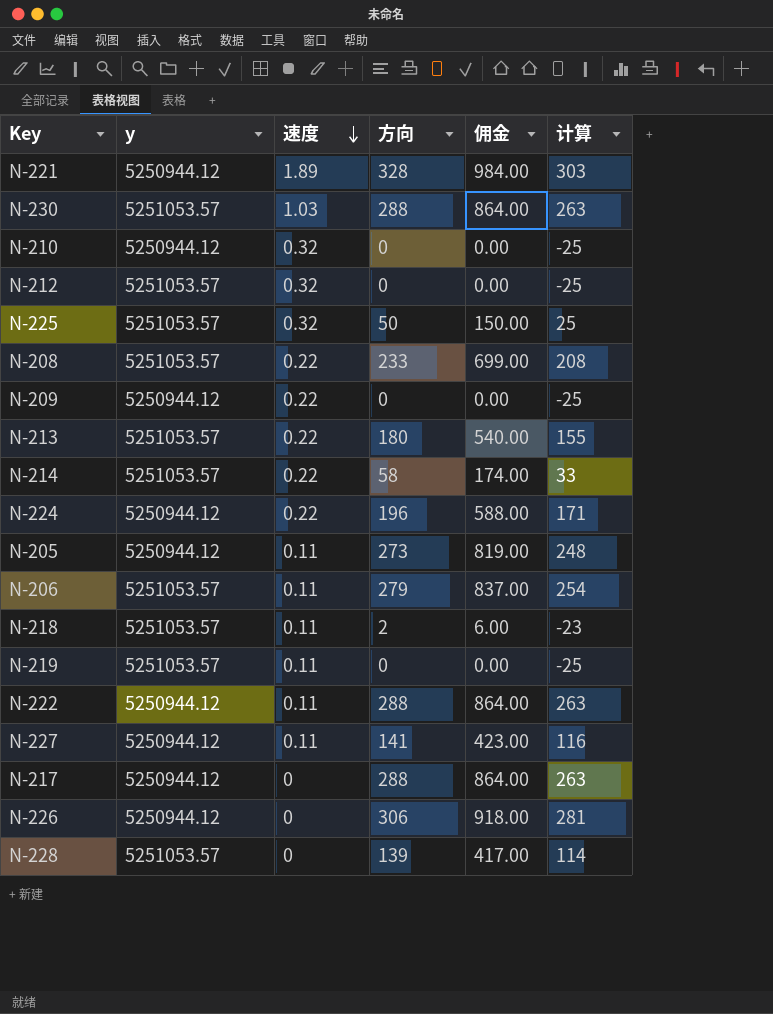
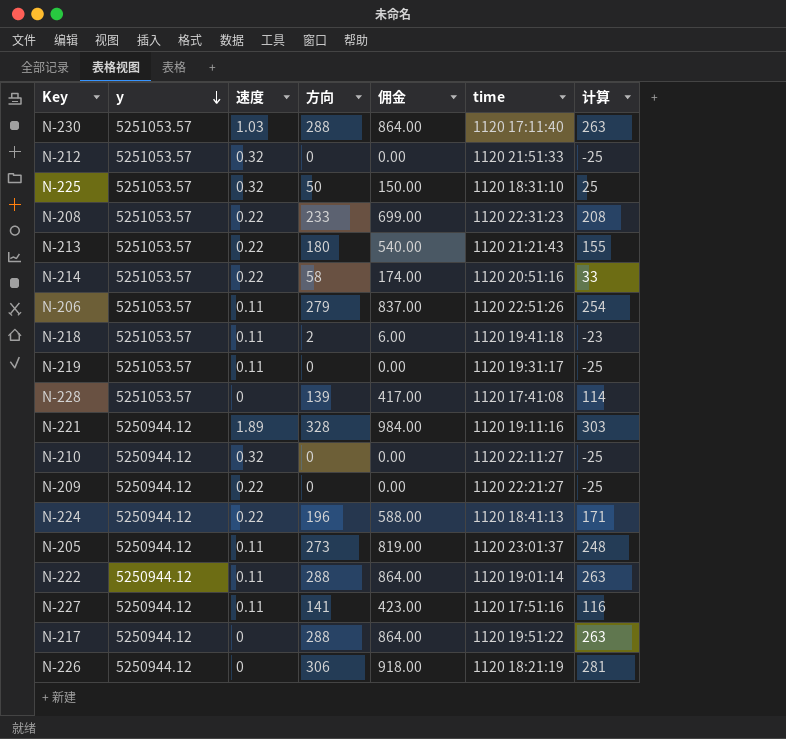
row order: 速度 descending -> y descending
column time | position: none -> 6

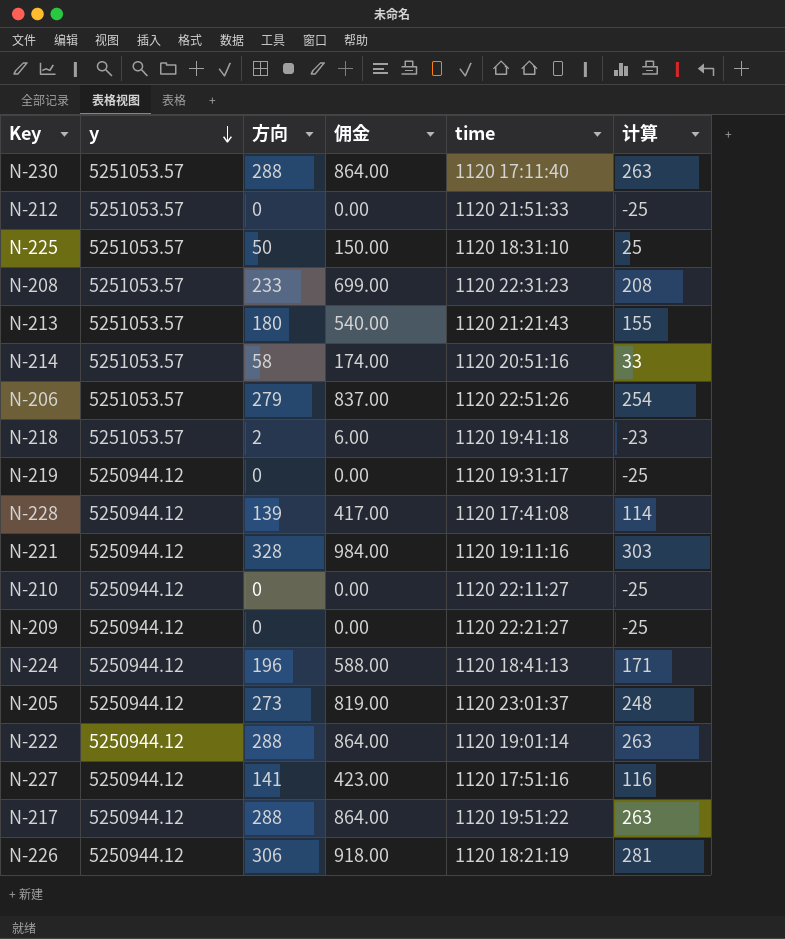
column 速度 | position: 3 -> none
N-219 | y: 5251053.57 -> 5250944.12
N-228 | y: 5251053.57 -> 5250944.12

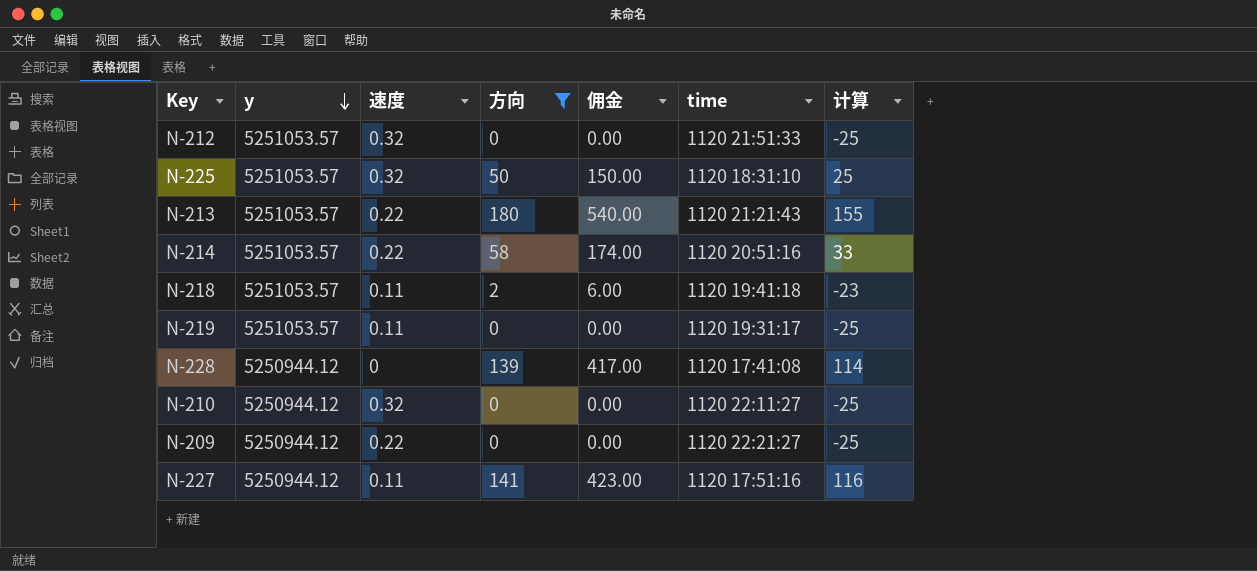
filter: none -> 方向 <= 180
column 速度 | position: none -> 3
N-219 | y: 5250944.12 -> 5251053.57

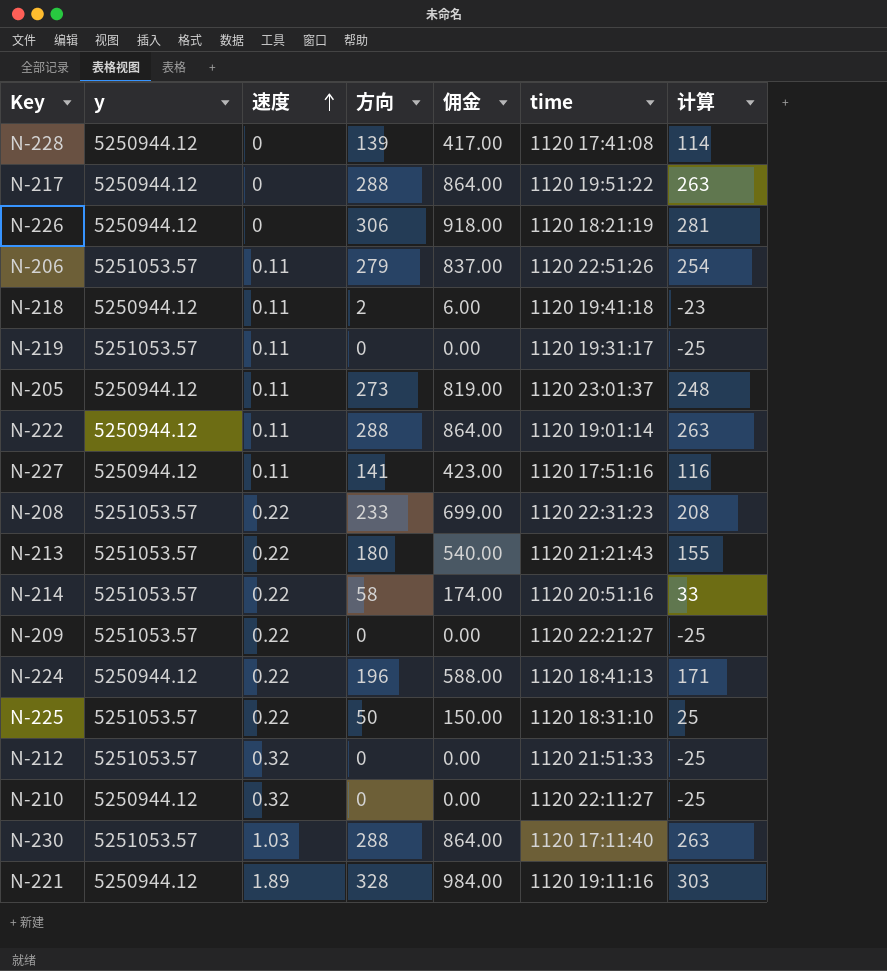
filter: 方向 <= 180 -> none
row order: y descending -> 速度 ascending
N-218 | y: 5251053.57 -> 5250944.12
N-209 | y: 5250944.12 -> 5251053.57
N-225 | 速度: 0.32 -> 0.22

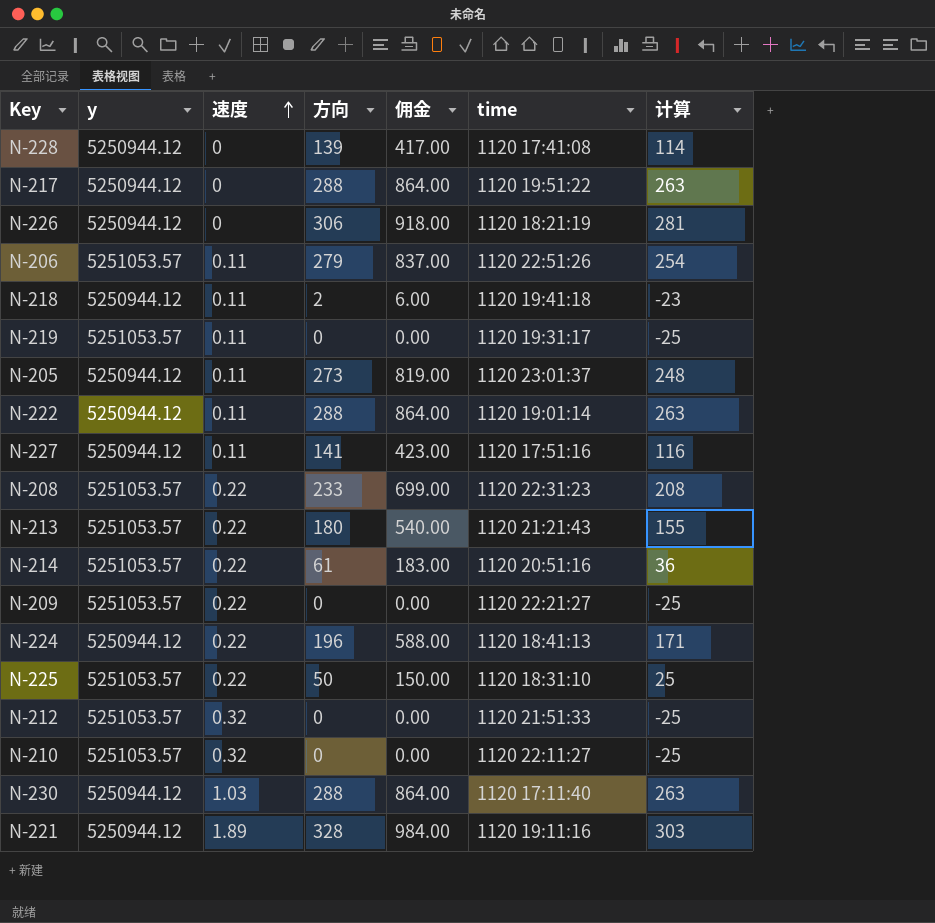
N-214 | 方向: 58 -> 61
N-214 | 佣金: 174.00 -> 183.00
N-214 | 计算: 33 -> 36
N-210 | y: 5250944.12 -> 5251053.57
N-230 | y: 5251053.57 -> 5250944.12

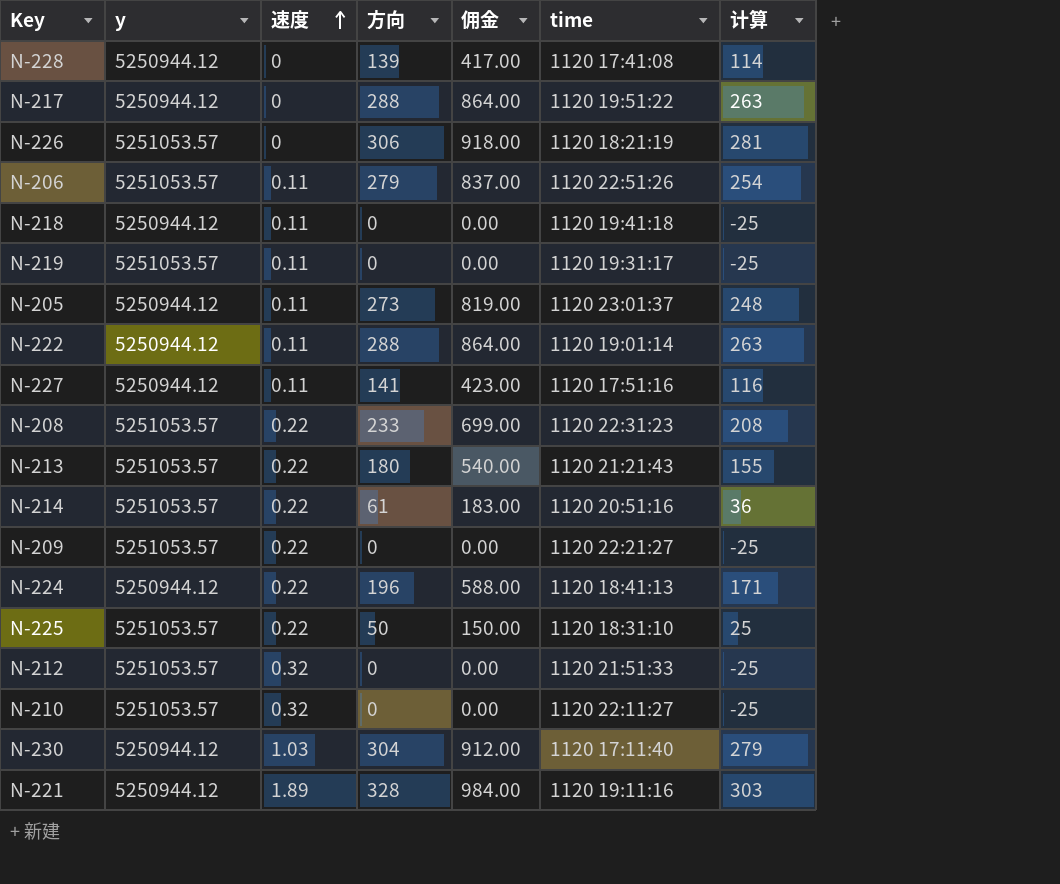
N-226 | y: 5250944.12 -> 5251053.57
N-218 | 方向: 2 -> 0
N-218 | 佣金: 6.00 -> 0.00
N-218 | 计算: -23 -> -25
N-230 | 方向: 288 -> 304
N-230 | 佣金: 864.00 -> 912.00
N-230 | 计算: 263 -> 279

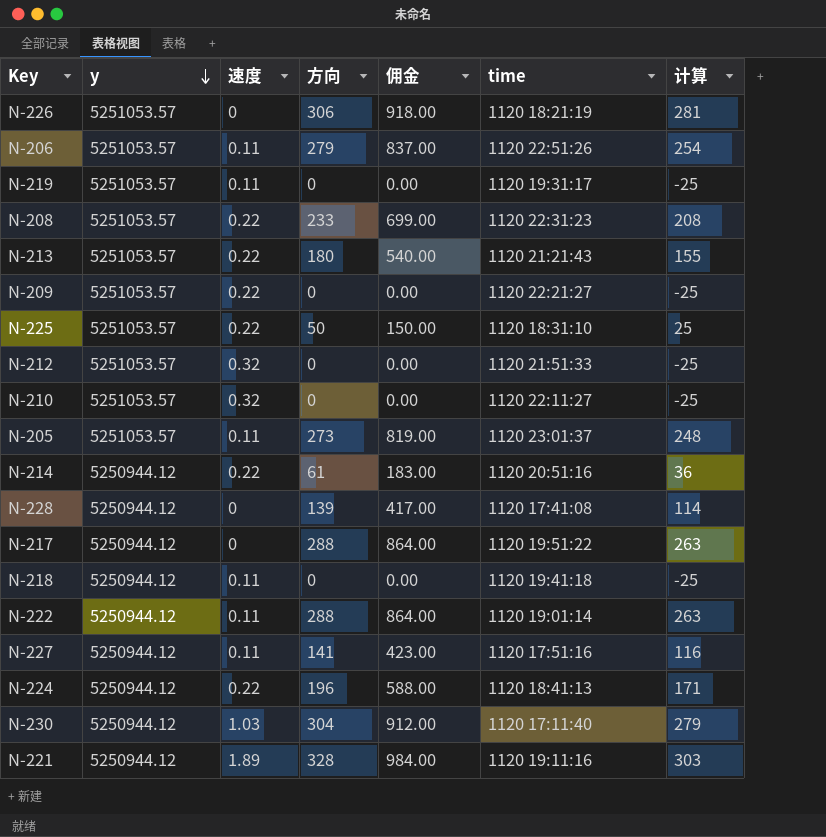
row order: 速度 ascending -> y descending
N-205 | y: 5250944.12 -> 5251053.57
N-214 | y: 5251053.57 -> 5250944.12

